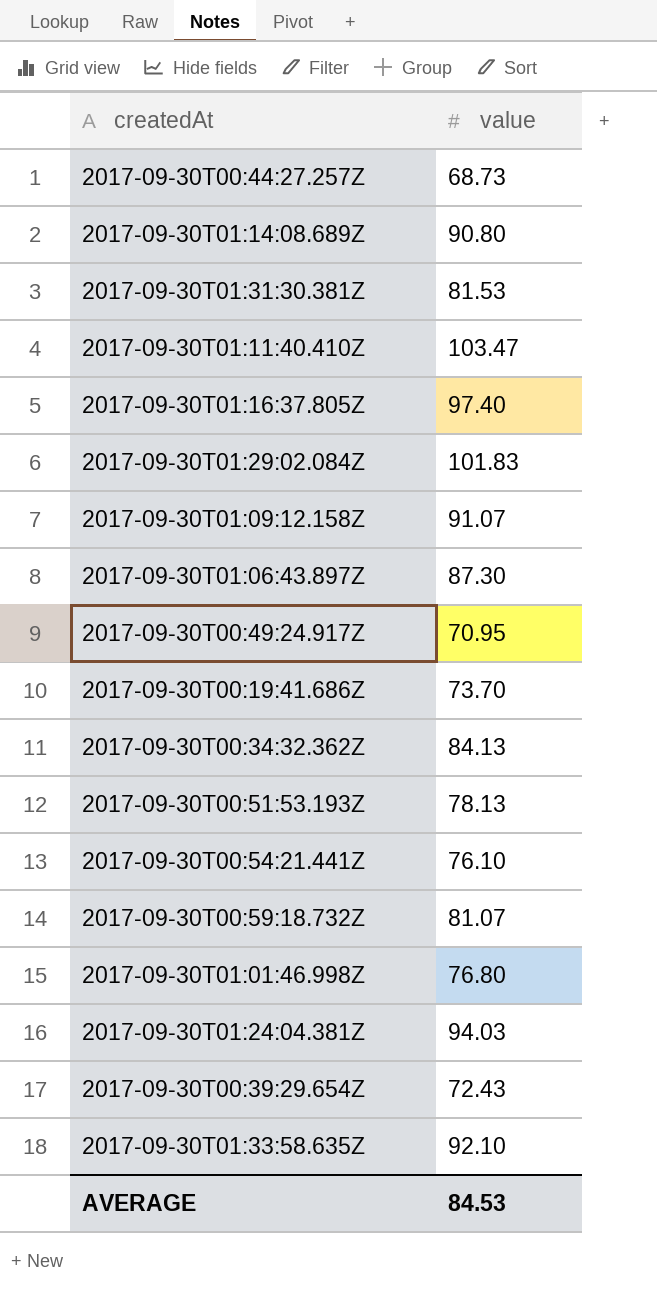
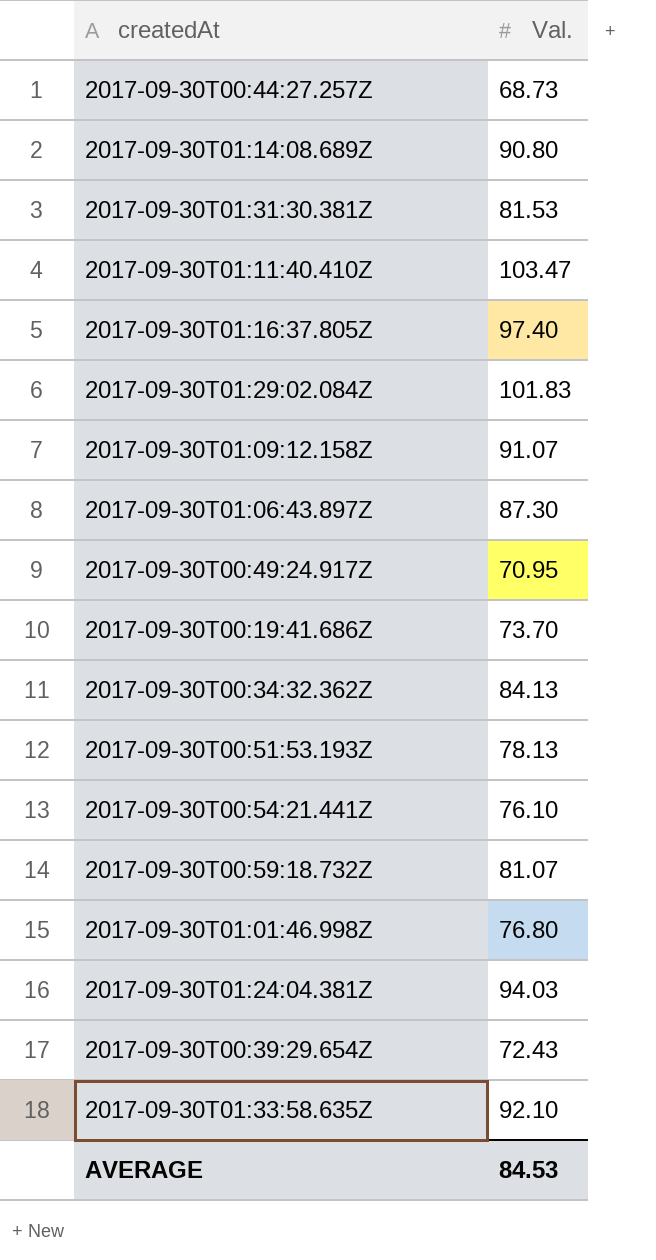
column name: value -> Val.

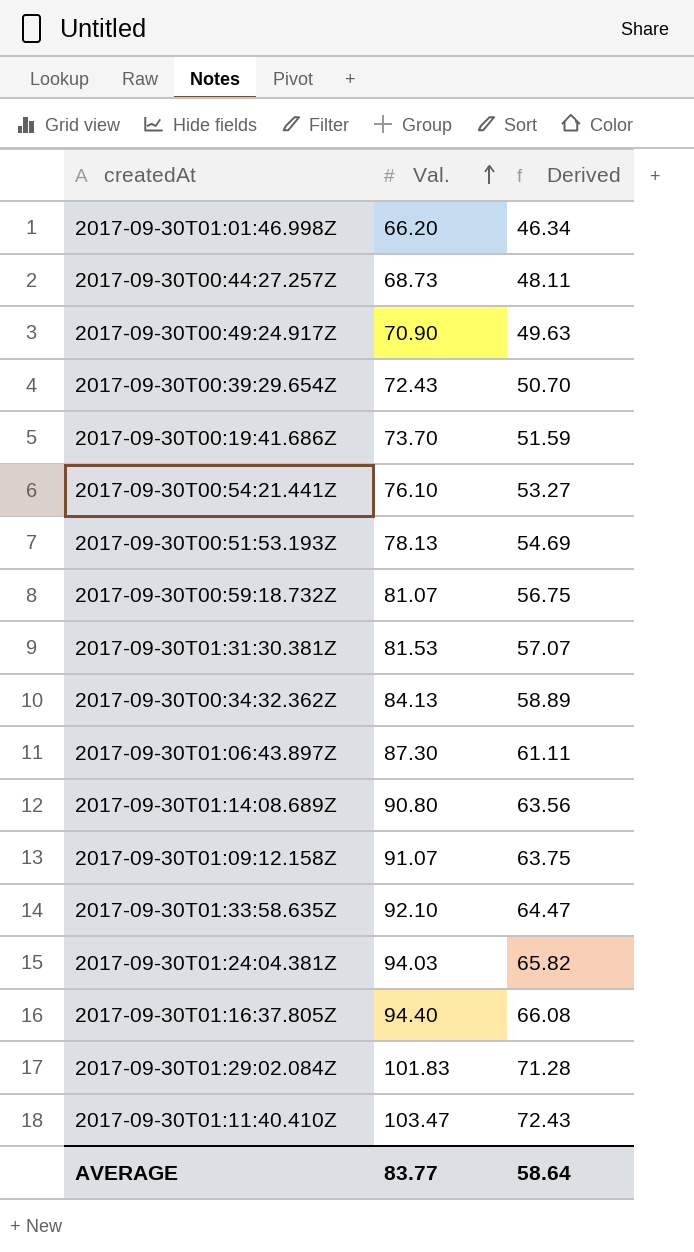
row order: none -> Val. ascending
column Derived | formula: none -> [Val.] * 0.7
2017-09-30T01:01:46.998Z | Val.: 76.80 -> 66.20
2017-09-30T00:49:24.917Z | Val.: 70.95 -> 70.90
2017-09-30T01:16:37.805Z | Val.: 97.40 -> 94.40
AVERAGE | Val.: 84.53 -> 83.77

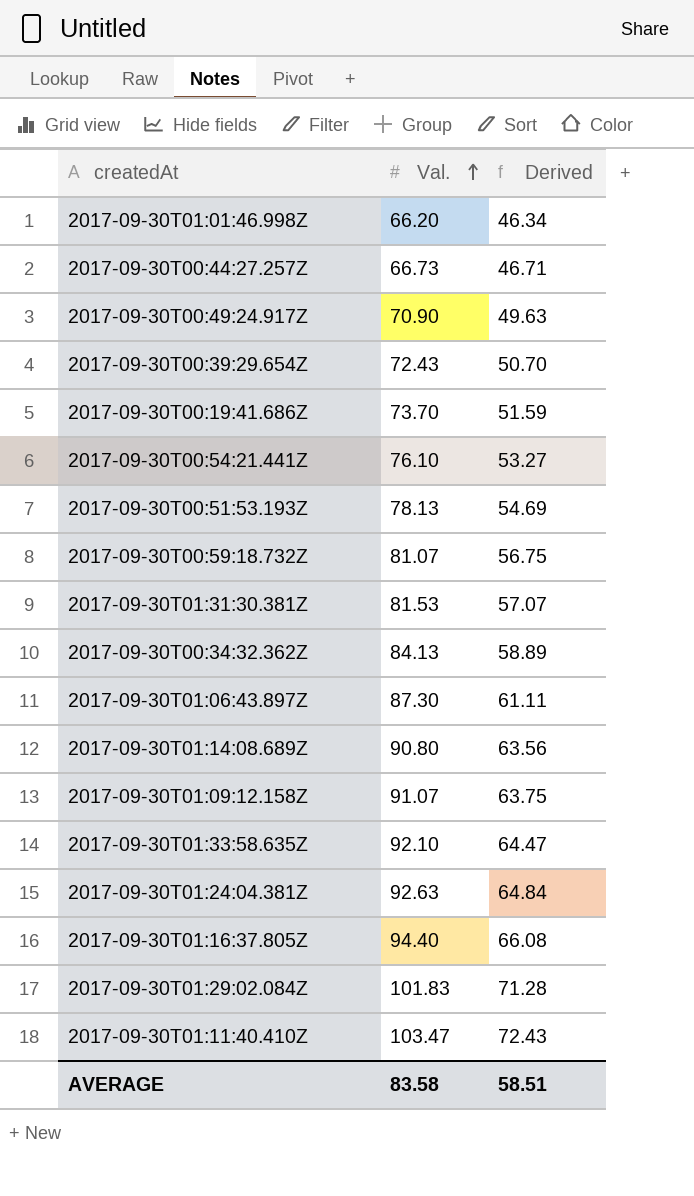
2017-09-30T00:44:27.257Z | Val.: 68.73 -> 66.73
2017-09-30T00:44:27.257Z | Derived: 48.11 -> 46.71
2017-09-30T01:24:04.381Z | Val.: 94.03 -> 92.63
2017-09-30T01:24:04.381Z | Derived: 65.82 -> 64.84
AVERAGE | Val.: 83.77 -> 83.58
AVERAGE | Derived: 58.64 -> 58.51

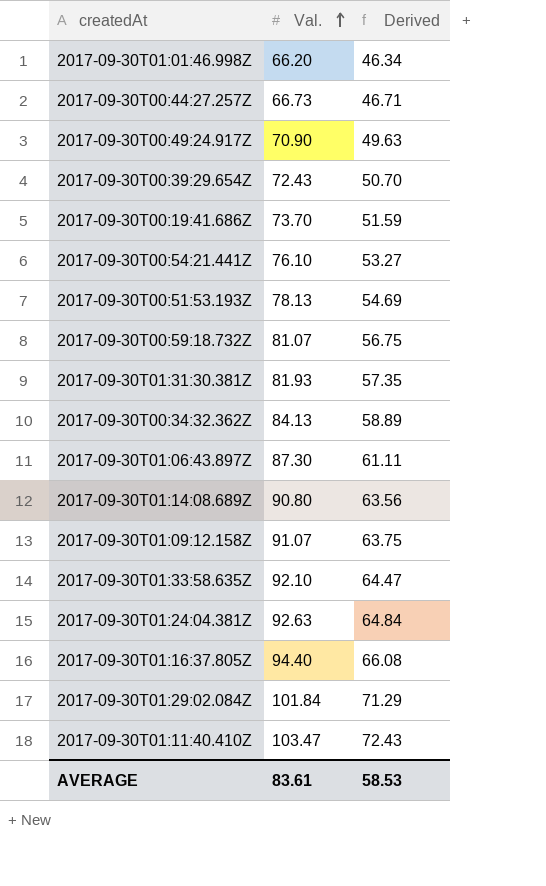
2017-09-30T01:31:30.381Z | Val.: 81.53 -> 81.93
2017-09-30T01:31:30.381Z | Derived: 57.07 -> 57.35
2017-09-30T01:29:02.084Z | Val.: 101.83 -> 101.84
2017-09-30T01:29:02.084Z | Derived: 71.28 -> 71.29
AVERAGE | Val.: 83.58 -> 83.61
AVERAGE | Derived: 58.51 -> 58.53

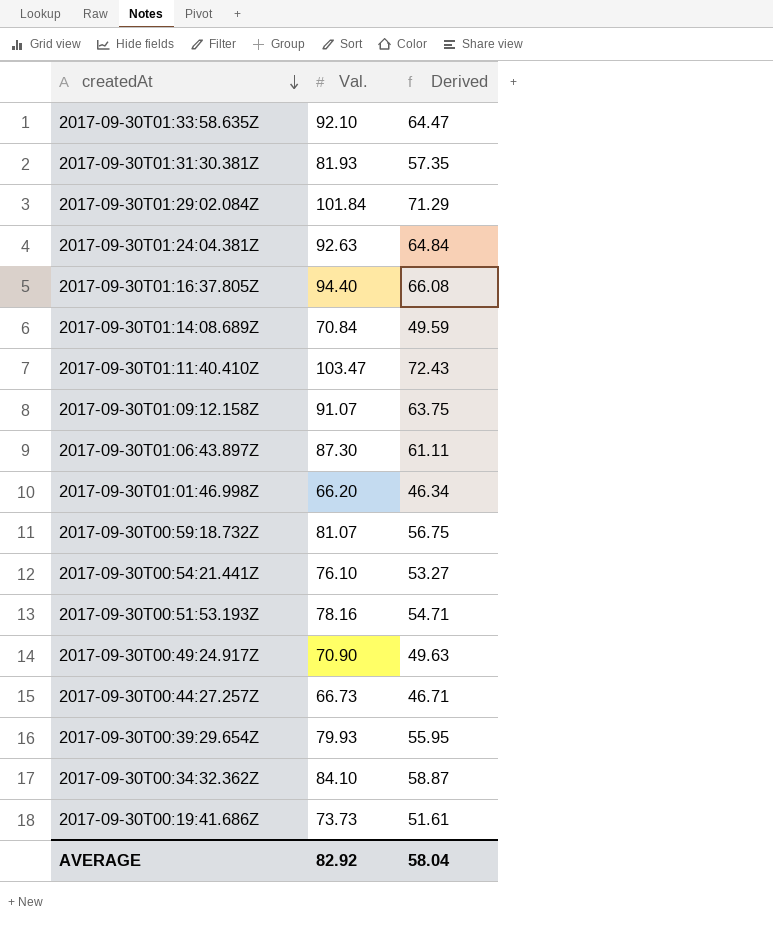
row order: Val. ascending -> createdAt descending
2017-09-30T01:14:08.689Z | Val.: 90.80 -> 70.84
2017-09-30T01:14:08.689Z | Derived: 63.56 -> 49.59
2017-09-30T00:51:53.193Z | Val.: 78.13 -> 78.16
2017-09-30T00:51:53.193Z | Derived: 54.69 -> 54.71
2017-09-30T00:39:29.654Z | Val.: 72.43 -> 79.93
2017-09-30T00:39:29.654Z | Derived: 50.70 -> 55.95
2017-09-30T00:34:32.362Z | Val.: 84.13 -> 84.10
2017-09-30T00:34:32.362Z | Derived: 58.89 -> 58.87
2017-09-30T00:19:41.686Z | Val.: 73.70 -> 73.73
2017-09-30T00:19:41.686Z | Derived: 51.59 -> 51.61
AVERAGE | Val.: 83.61 -> 82.92
AVERAGE | Derived: 58.53 -> 58.04

